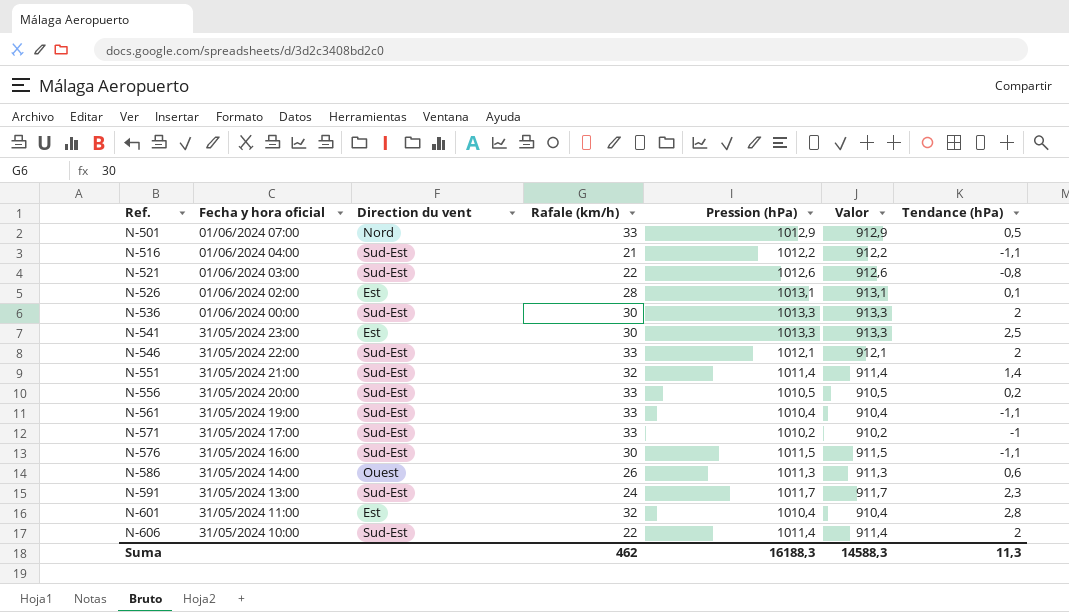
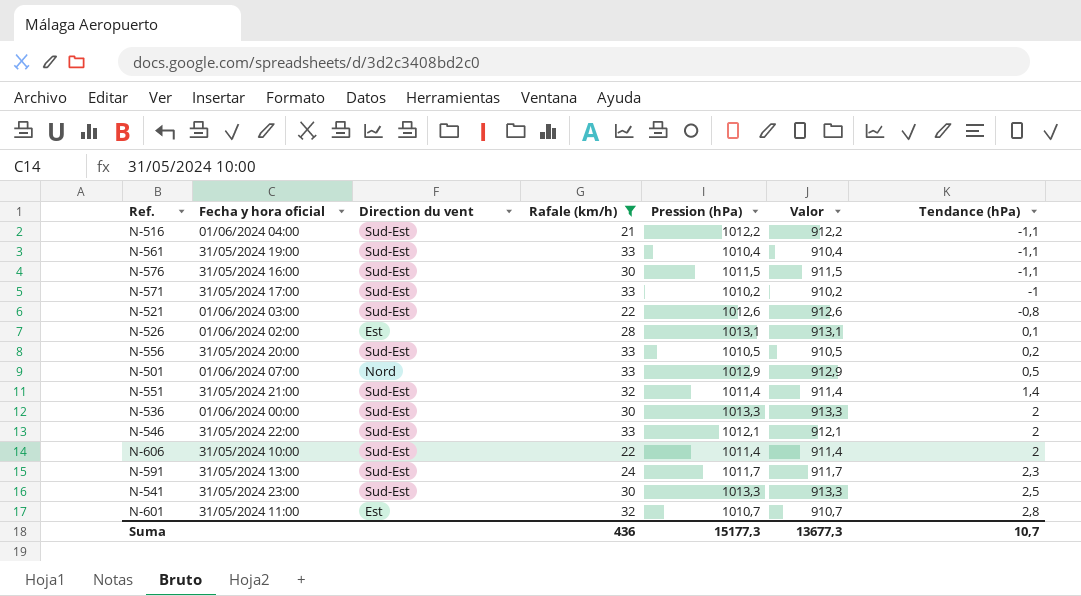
filter: none -> Rafale (km/h) != 26
row order: Ref. ascending -> Tendance (hPa) ascending
N-541 | Direction du vent: Est -> Sud-Est
N-601 | Pression (hPa): 1010,4 -> 1010,7
N-601 | Valor: 910,4 -> 910,7
Suma | Rafale (km/h): 462 -> 436
Suma | Pression (hPa): 16188,3 -> 15177,3
Suma | Valor: 14588,3 -> 13677,3
Suma | Tendance (hPa): 11,3 -> 10,7

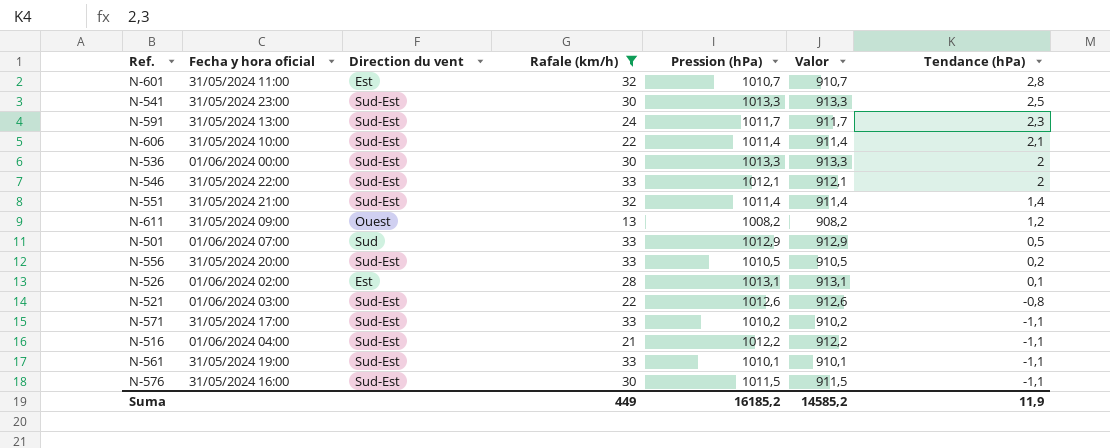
row order: Tendance (hPa) ascending -> Tendance (hPa) descending
N-606 | Tendance (hPa): 2 -> 2,1
row N-611: none -> 31/05/2024 09:00 | Ouest | 13 | 1008,2 | 908,2 | 1,2
N-501 | Direction du vent: Nord -> Sud
N-571 | Tendance (hPa): -1 -> -1,1
N-561 | Pression (hPa): 1010,4 -> 1010,1
N-561 | Valor: 910,4 -> 910,1
Suma | Rafale (km/h): 436 -> 449
Suma | Pression (hPa): 15177,3 -> 16185,2
Suma | Valor: 13677,3 -> 14585,2
Suma | Tendance (hPa): 10,7 -> 11,9

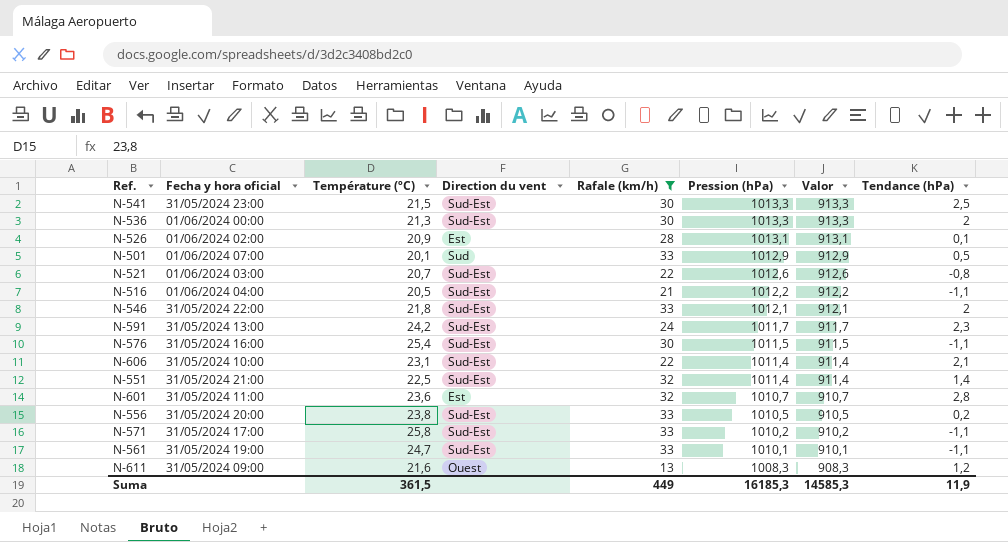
row order: Tendance (hPa) descending -> Pression (hPa) descending
column Température (ºC) | position: none -> 3
N-611 | Pression (hPa): 1008,2 -> 1008,3
N-611 | Valor: 908,2 -> 908,3
Suma | Pression (hPa): 16185,2 -> 16185,3
Suma | Valor: 14585,2 -> 14585,3

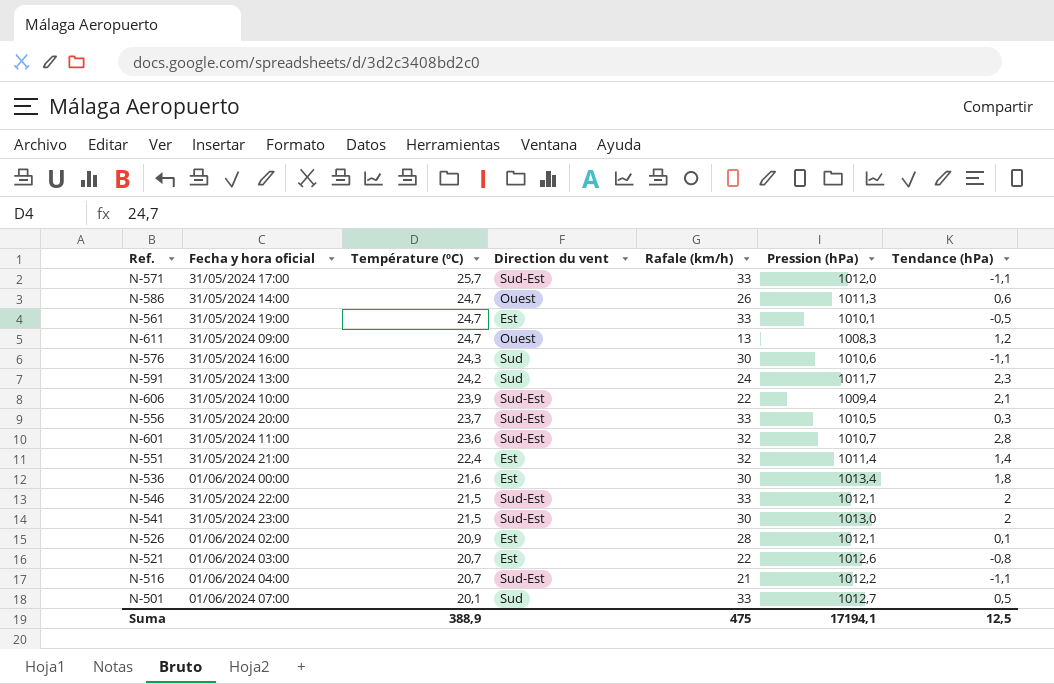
filter: Rafale (km/h) != 26 -> none
row order: Pression (hPa) descending -> Température (ºC) descending
column Valor | formula: [Pression (hPa)] - 100 -> none
N-571 | Température (ºC): 25,8 -> 25,7
N-571 | Pression (hPa): 1010,2 -> 1012,0
N-561 | Direction du vent: Sud-Est -> Est
N-561 | Tendance (hPa): -1,1 -> -0,5
N-611 | Température (ºC): 21,6 -> 24,7
N-576 | Température (ºC): 25,4 -> 24,3
N-576 | Direction du vent: Sud-Est -> Sud
N-576 | Pression (hPa): 1011,5 -> 1010,6
N-591 | Direction du vent: Sud-Est -> Sud
N-606 | Température (ºC): 23,1 -> 23,9
N-606 | Pression (hPa): 1011,4 -> 1009,4
N-556 | Température (ºC): 23,8 -> 23,7
N-556 | Tendance (hPa): 0,2 -> 0,3
N-601 | Direction du vent: Est -> Sud-Est
N-551 | Température (ºC): 22,5 -> 22,4
N-551 | Direction du vent: Sud-Est -> Est
N-536 | Température (ºC): 21,3 -> 21,6
N-536 | Direction du vent: Sud-Est -> Est
N-536 | Pression (hPa): 1013,3 -> 1013,4
N-536 | Tendance (hPa): 2 -> 1,8
N-546 | Température (ºC): 21,8 -> 21,5
N-541 | Pression (hPa): 1013,3 -> 1013,0
N-541 | Tendance (hPa): 2,5 -> 2
N-526 | Pression (hPa): 1013,1 -> 1012,1
N-521 | Direction du vent: Sud-Est -> Est
N-516 | Température (ºC): 20,5 -> 20,7
N-501 | Pression (hPa): 1012,9 -> 1012,7
Suma | Température (ºC): 361,5 -> 388,9
Suma | Rafale (km/h): 449 -> 475
Suma | Pression (hPa): 16185,3 -> 17194,1
Suma | Tendance (hPa): 11,9 -> 12,5

